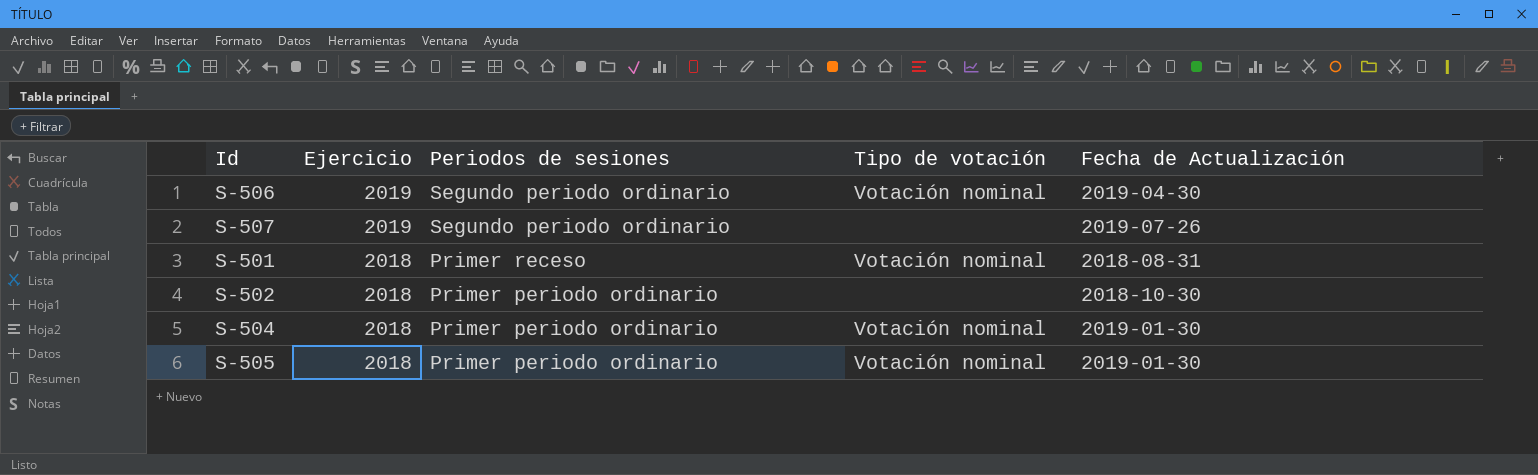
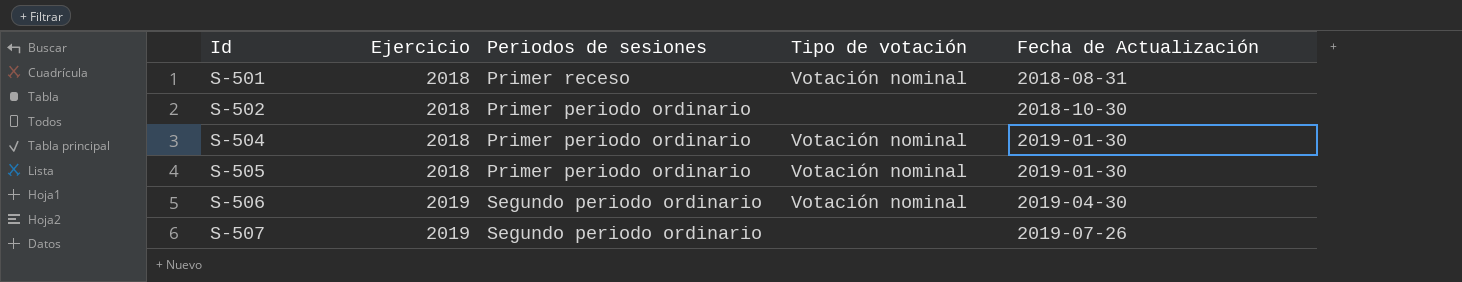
row order: Ejercicio descending -> Id ascending

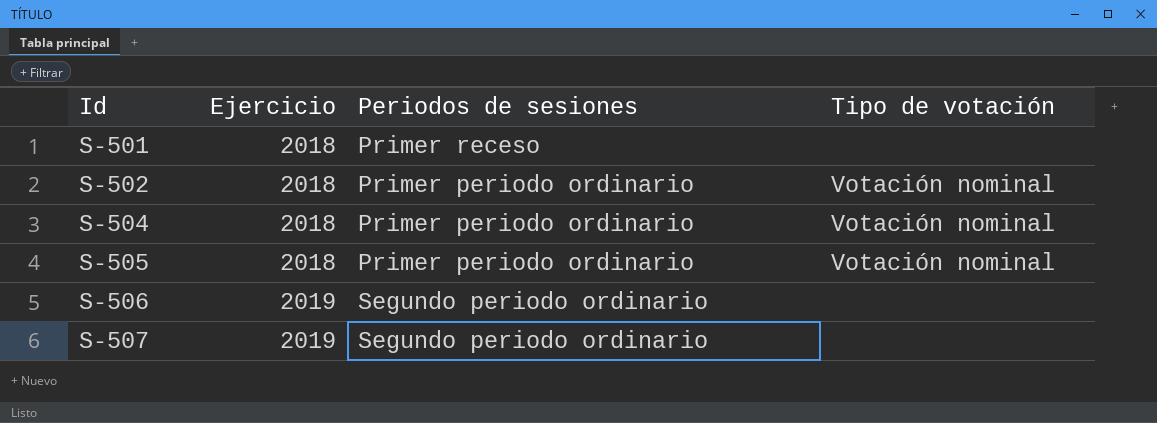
column Fecha de Actualización | position: 5 -> none
S-501 | Tipo de votación: Votación nominal -> none
S-502 | Tipo de votación: none -> Votación nominal
S-506 | Tipo de votación: Votación nominal -> none

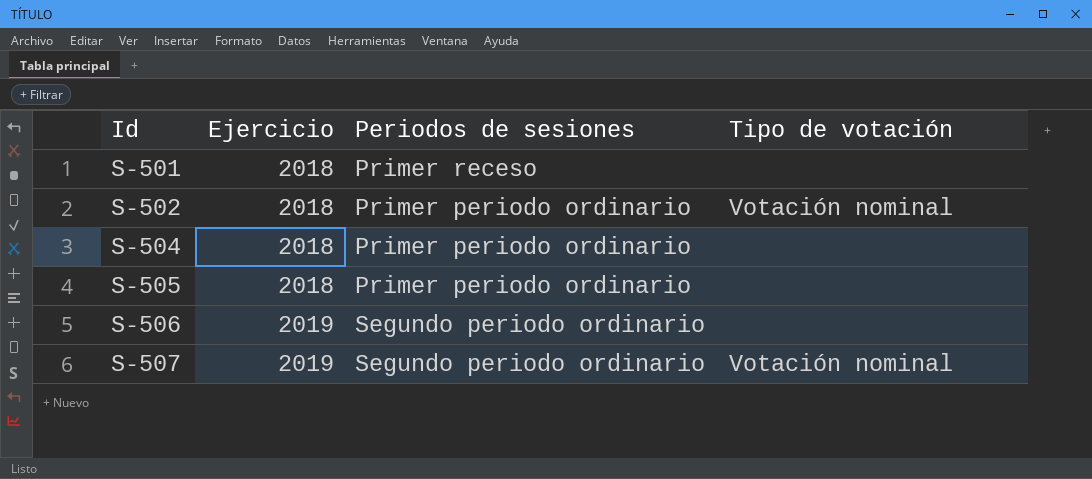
S-504 | Tipo de votación: Votación nominal -> none
S-505 | Tipo de votación: Votación nominal -> none
S-507 | Tipo de votación: none -> Votación nominal

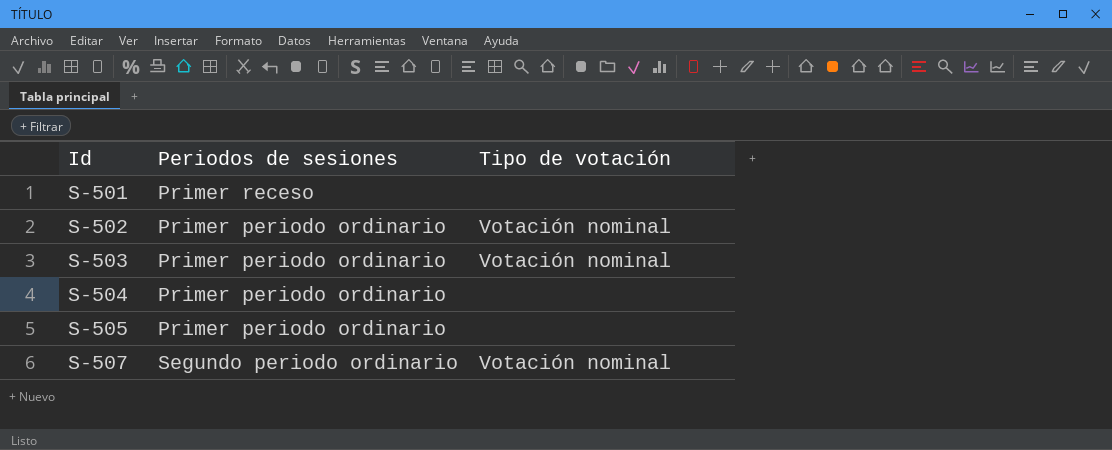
column Ejercicio | position: 2 -> none
row S-506: 2019 | Segundo periodo ordinario | none -> none
row S-503: none -> Primer periodo ordinario | Votación nominal

